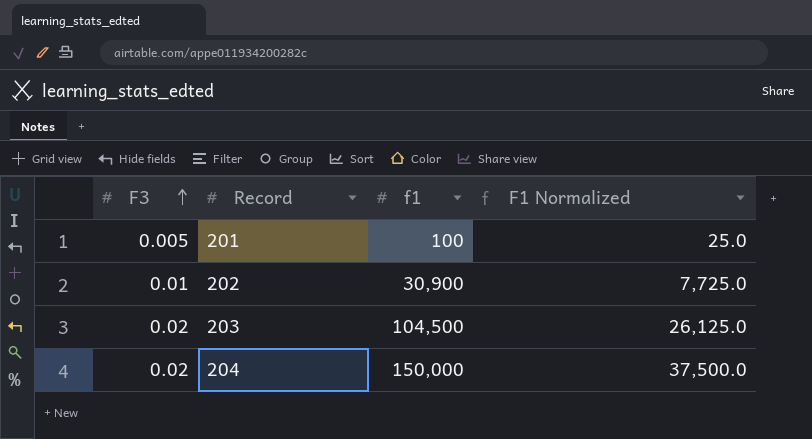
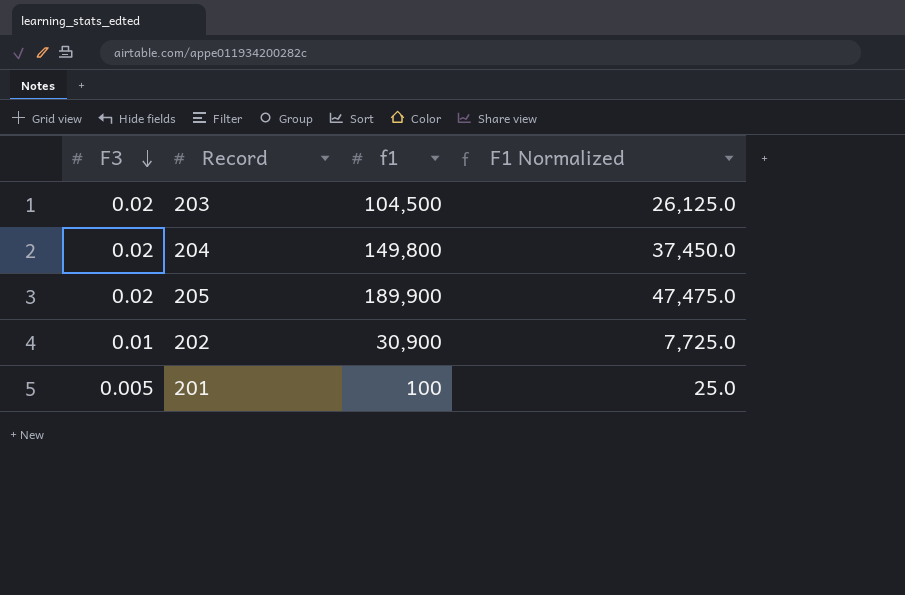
row order: F3 ascending -> F3 descending
204 | f1: 150,000 -> 149,800
204 | F1 Normalized: 37,500.0 -> 37,450.0
row 205: none -> 0.02 | 189,900 | 47,475.0

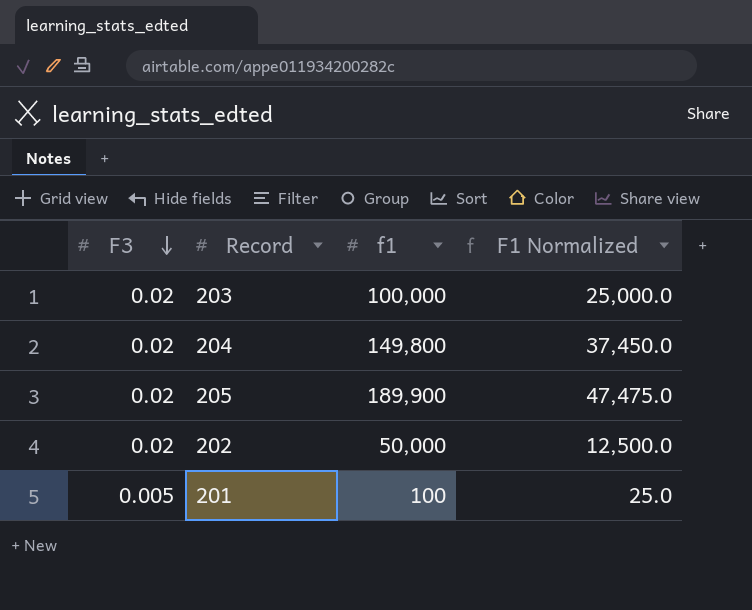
203 | f1: 104,500 -> 100,000
203 | F1 Normalized: 26,125.0 -> 25,000.0
202 | F3: 0.01 -> 0.02
202 | f1: 30,900 -> 50,000
202 | F1 Normalized: 7,725.0 -> 12,500.0

